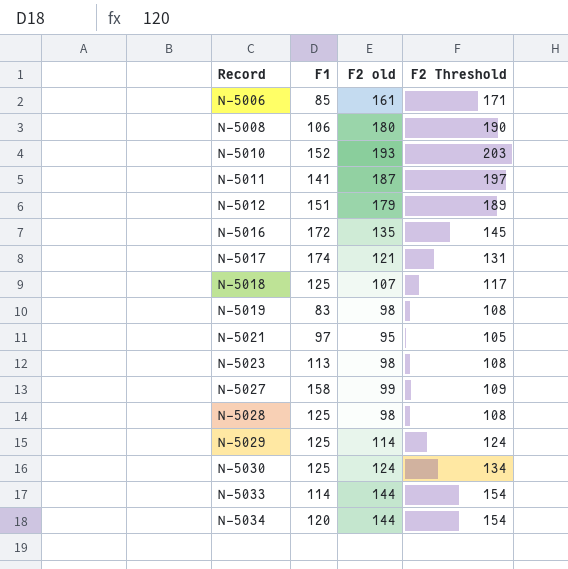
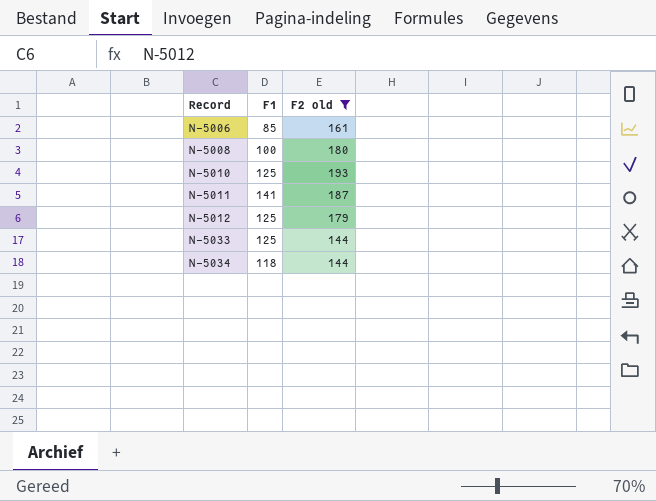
filter: none -> F2 old >= 144
column F2 Threshold | formula: [F2 old] + 10 -> none
N-5008 | F1: 106 -> 100
N-5010 | F1: 152 -> 125
N-5012 | F1: 151 -> 125
N-5033 | F1: 114 -> 125
N-5034 | F1: 120 -> 118

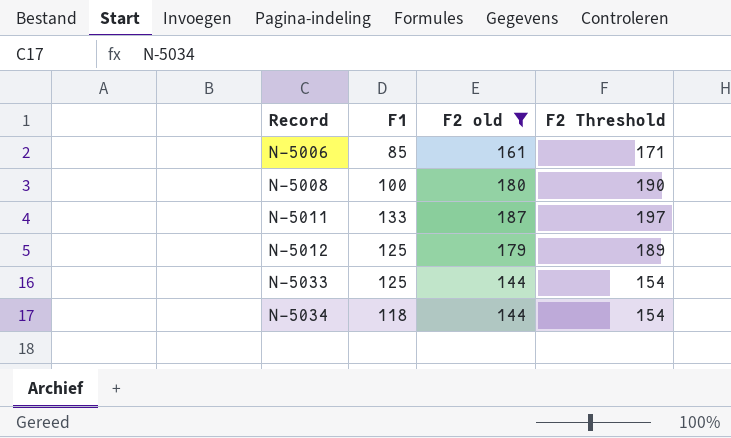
column F2 Threshold | formula: none -> [F2 old] + 10
row N-5010: 125 | 193 -> none
N-5011 | F1: 141 -> 133

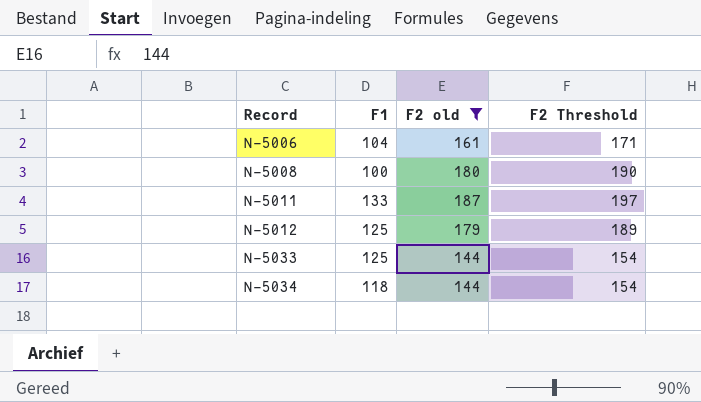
N-5006 | F1: 85 -> 104

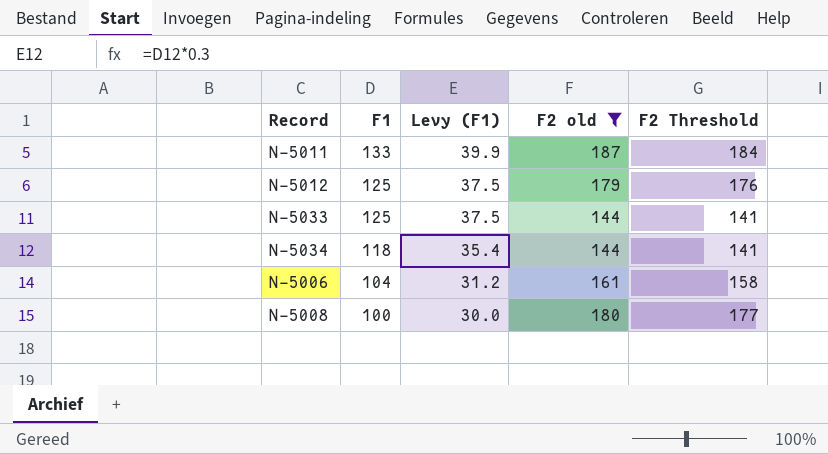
row order: Record ascending -> F1 descending
column Levy (F1) | formula: none -> [F1] * 0.3
column F2 Threshold | formula: [F2 old] + 10 -> [F2 old] - 3

